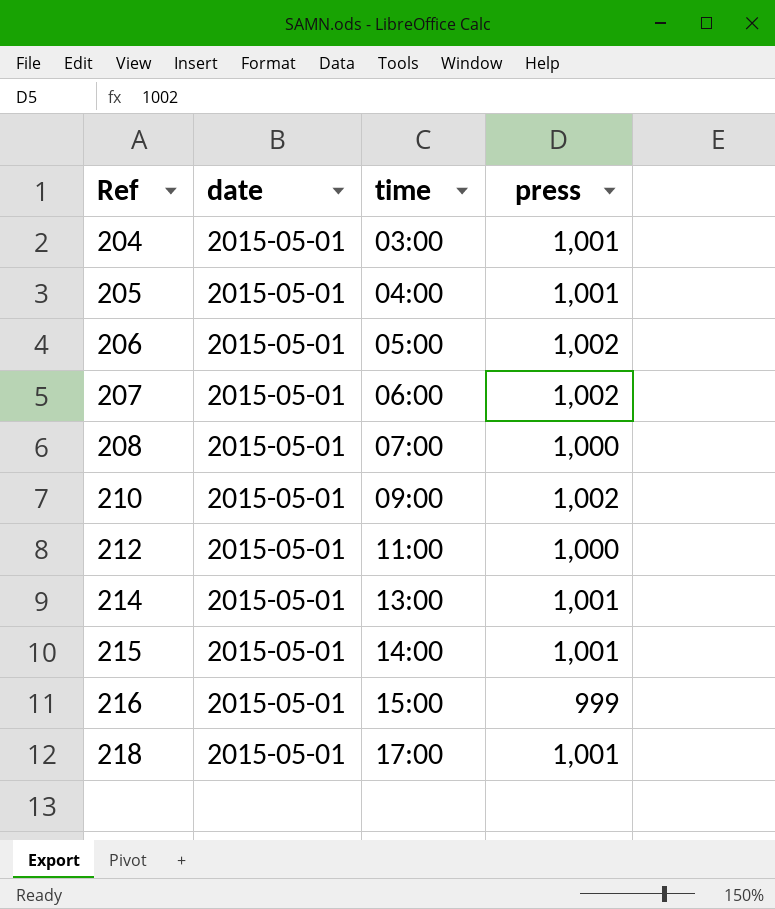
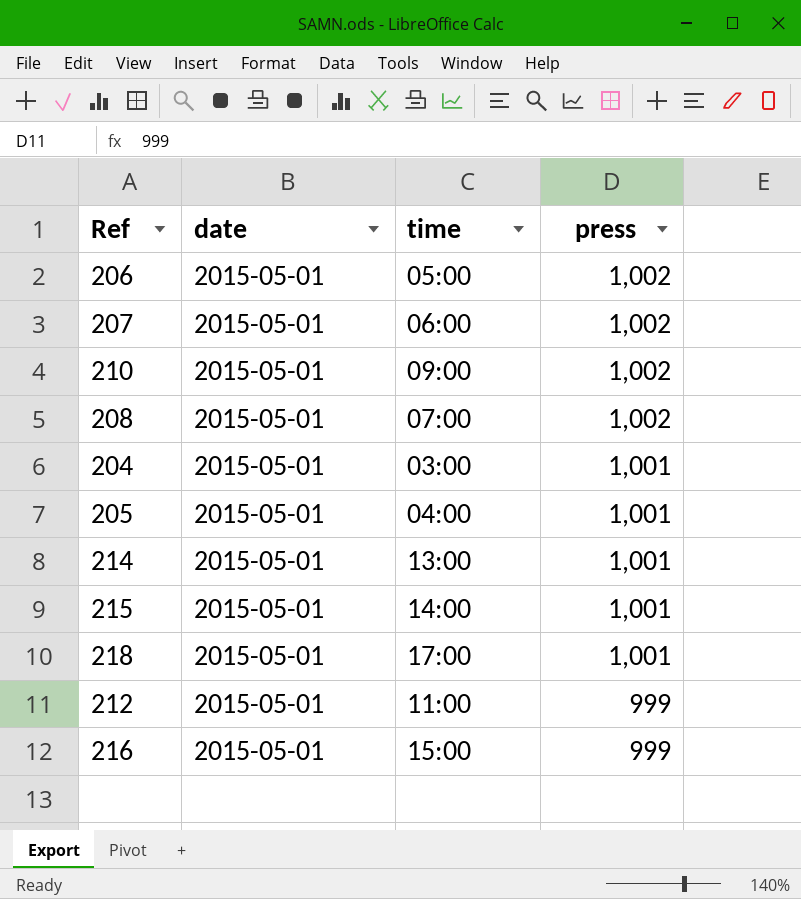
row order: Ref ascending -> press descending
208 | press: 1,000 -> 1,002
212 | press: 1,000 -> 999

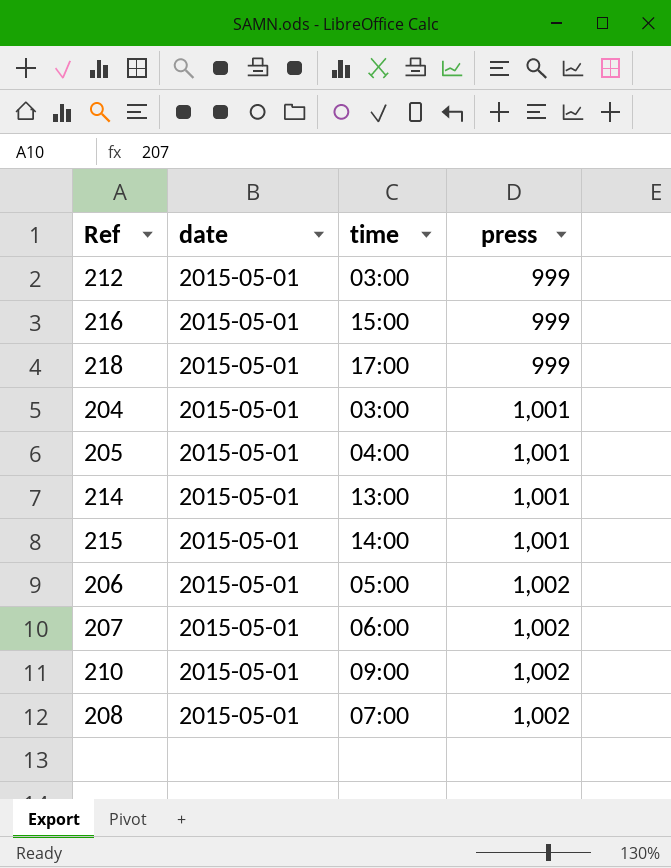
row order: press descending -> press ascending
212 | time: 11:00 -> 03:00
218 | press: 1,001 -> 999

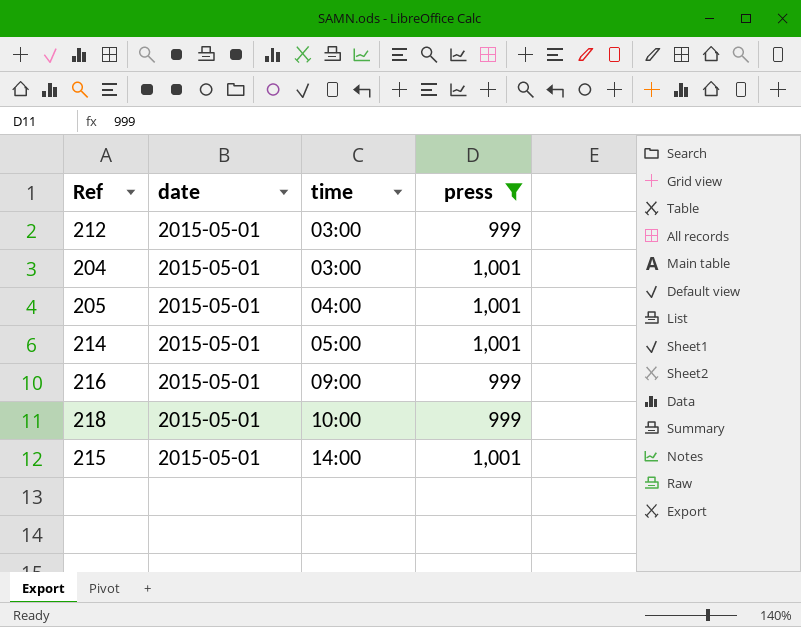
filter: none -> press != 1,002
row order: press ascending -> time ascending
214 | time: 13:00 -> 05:00
216 | time: 15:00 -> 09:00
218 | time: 17:00 -> 10:00

